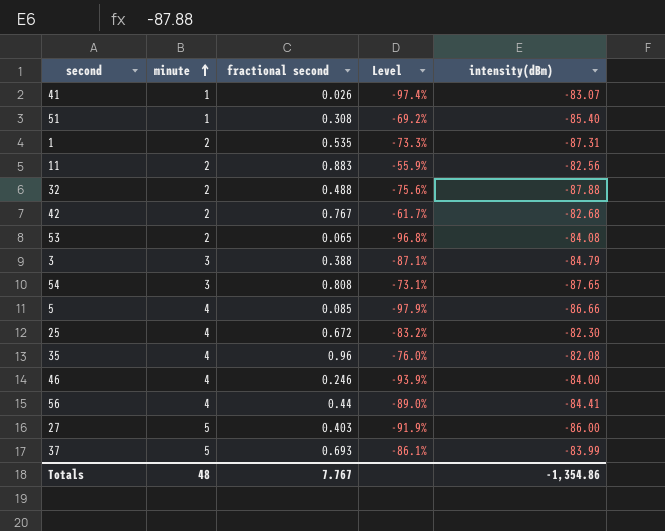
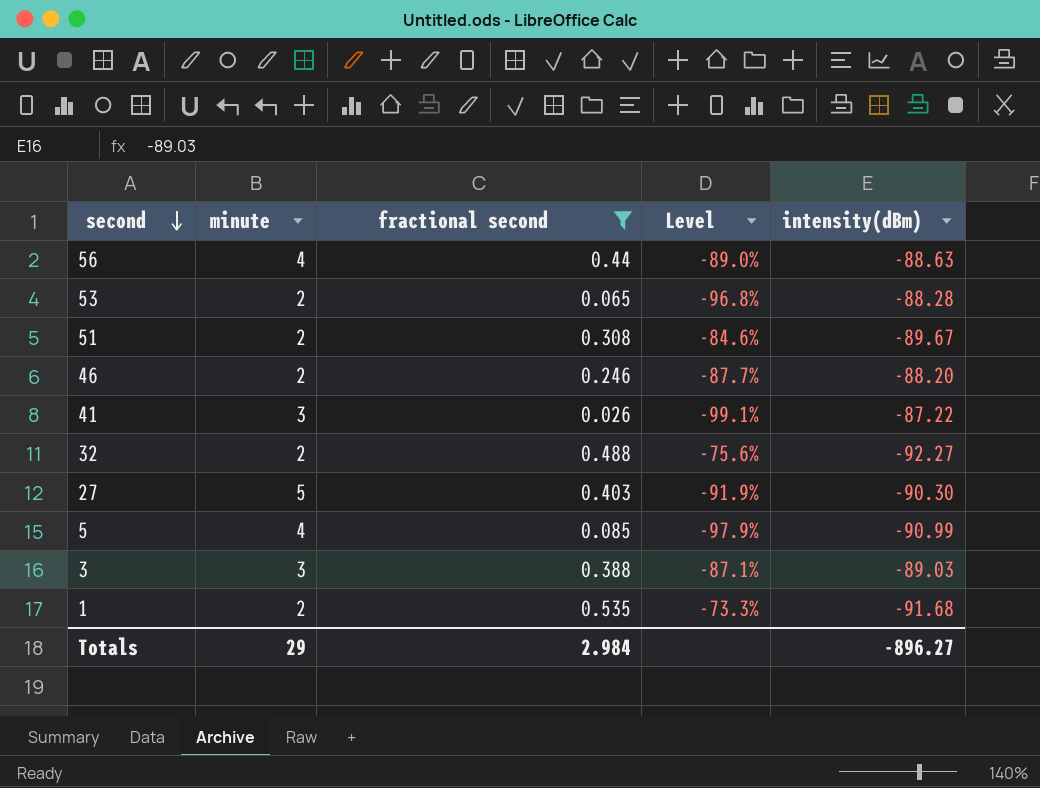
filter: none -> fractional second <= 0.535
row order: minute ascending -> second descending
56 | intensity(dBm): -84.41 -> -88.63
53 | intensity(dBm): -84.08 -> -88.28
51 | minute: 1 -> 2
51 | Level: -69.2% -> -84.6%
51 | intensity(dBm): -85.40 -> -89.67
46 | minute: 4 -> 2
46 | Level: -93.9% -> -87.7%
46 | intensity(dBm): -84.00 -> -88.20
41 | minute: 1 -> 3
41 | Level: -97.4% -> -99.1%
41 | intensity(dBm): -83.07 -> -87.22
32 | intensity(dBm): -87.88 -> -92.27
27 | intensity(dBm): -86.00 -> -90.30
5 | intensity(dBm): -86.66 -> -90.99
3 | intensity(dBm): -84.79 -> -89.03
1 | intensity(dBm): -87.31 -> -91.68
Totals | minute: 48 -> 29
Totals | fractional second: 7.767 -> 2.984
Totals | intensity(dBm): -1,354.86 -> -896.27

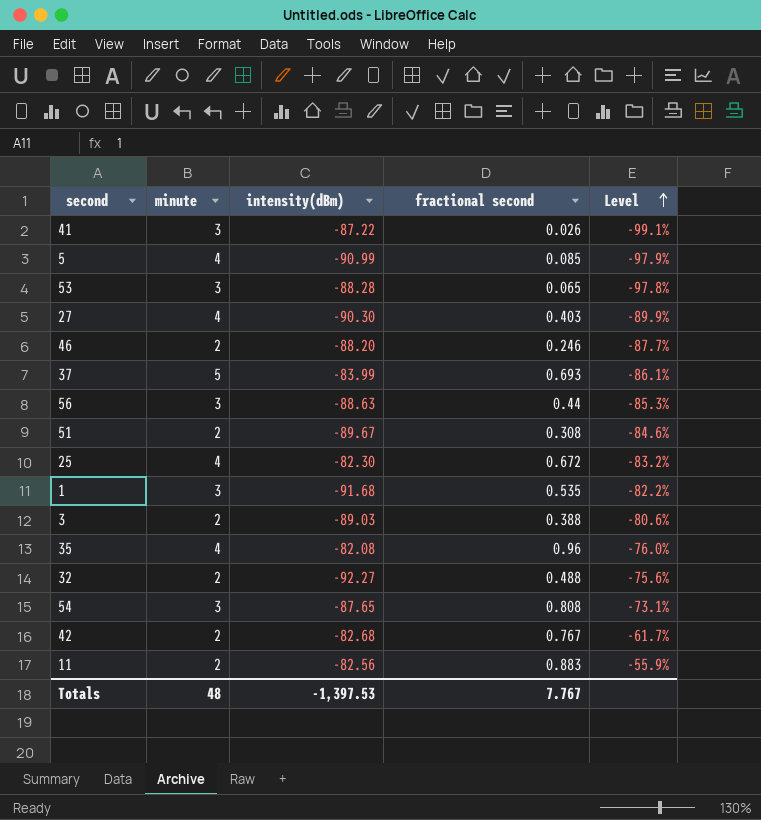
filter: fractional second <= 0.535 -> none
row order: second descending -> Level ascending
column intensity(dBm) | position: 5 -> 3
53 | minute: 2 -> 3
53 | Level: -96.8% -> -97.8%
27 | minute: 5 -> 4
27 | Level: -91.9% -> -89.9%
56 | minute: 4 -> 3
56 | Level: -89.0% -> -85.3%
1 | minute: 2 -> 3
1 | Level: -73.3% -> -82.2%
3 | minute: 3 -> 2
3 | Level: -87.1% -> -80.6%
Totals | minute: 29 -> 48
Totals | intensity(dBm): -896.27 -> -1,397.53
Totals | fractional second: 2.984 -> 7.767

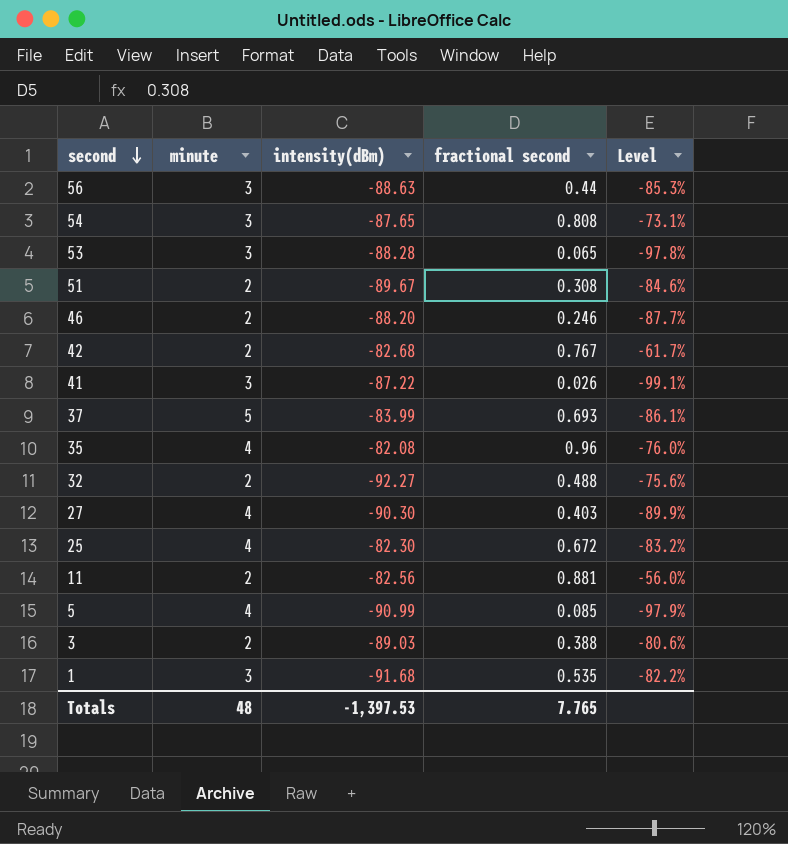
row order: Level ascending -> second descending
11 | fractional second: 0.883 -> 0.881
11 | Level: -55.9% -> -56.0%
Totals | fractional second: 7.767 -> 7.765

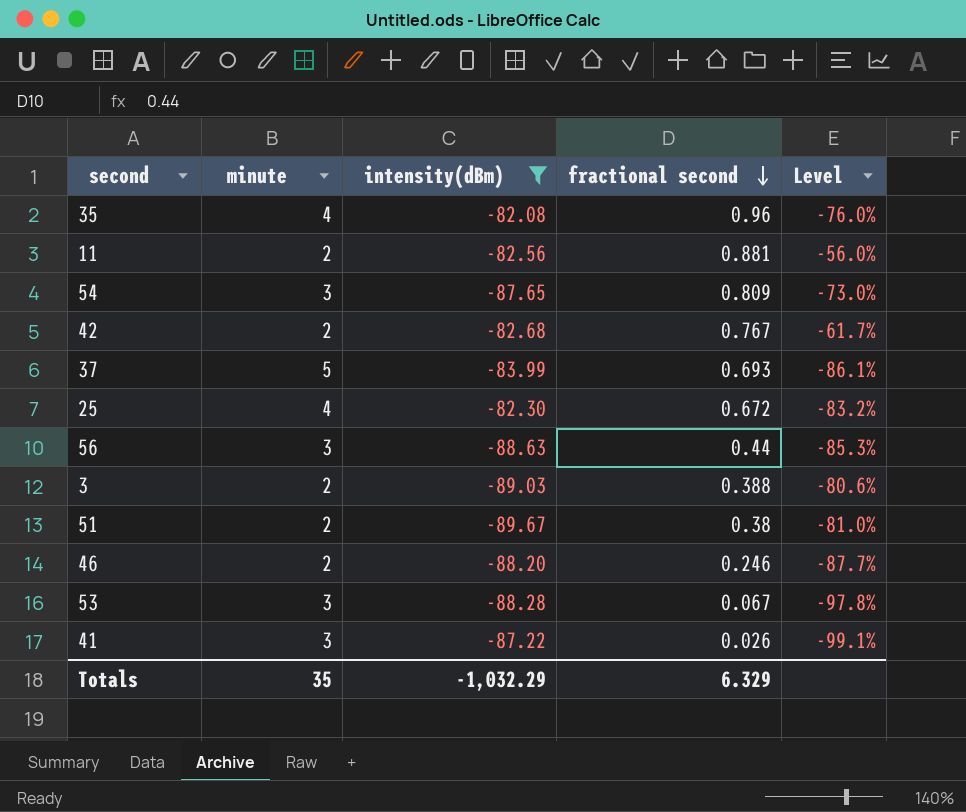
filter: none -> intensity(dBm) >= -89.67
row order: second descending -> fractional second descending
54 | fractional second: 0.808 -> 0.809
54 | Level: -73.1% -> -73.0%
51 | fractional second: 0.308 -> 0.38
51 | Level: -84.6% -> -81.0%
53 | fractional second: 0.065 -> 0.067
Totals | minute: 48 -> 35
Totals | intensity(dBm): -1,397.53 -> -1,032.29
Totals | fractional second: 7.765 -> 6.329

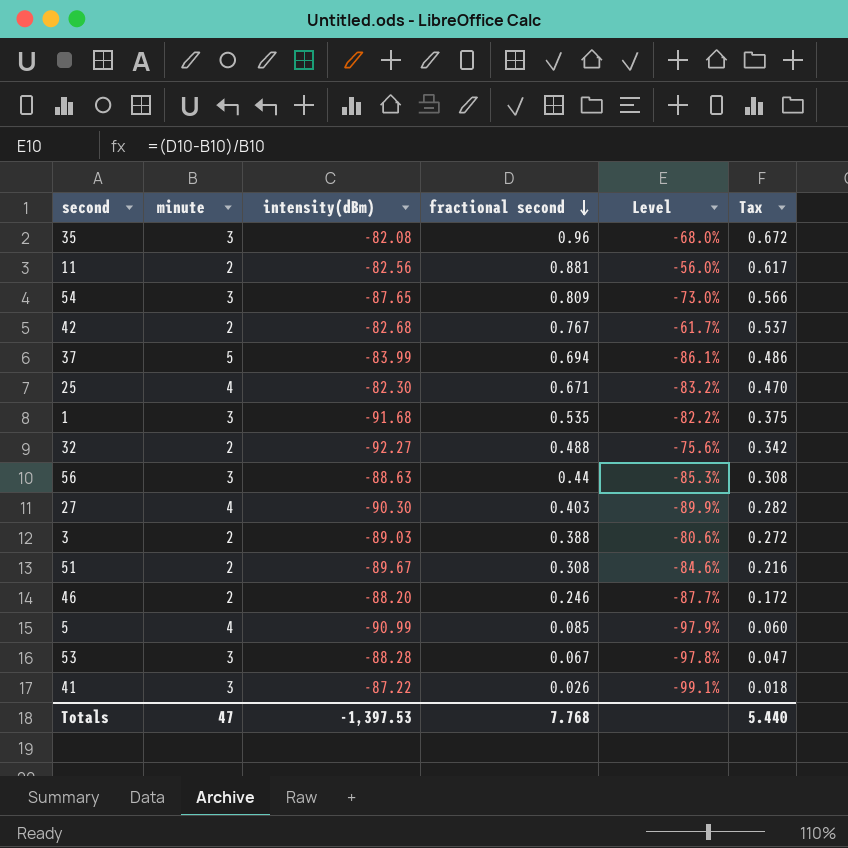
filter: intensity(dBm) >= -89.67 -> none
column Tax | formula: none -> [fractional second] * 0.7
35 | minute: 4 -> 3
35 | Level: -76.0% -> -68.0%
37 | fractional second: 0.693 -> 0.694
25 | fractional second: 0.672 -> 0.671
51 | fractional second: 0.38 -> 0.308
51 | Level: -81.0% -> -84.6%
Totals | minute: 35 -> 47
Totals | intensity(dBm): -1,032.29 -> -1,397.53
Totals | fractional second: 6.329 -> 7.768

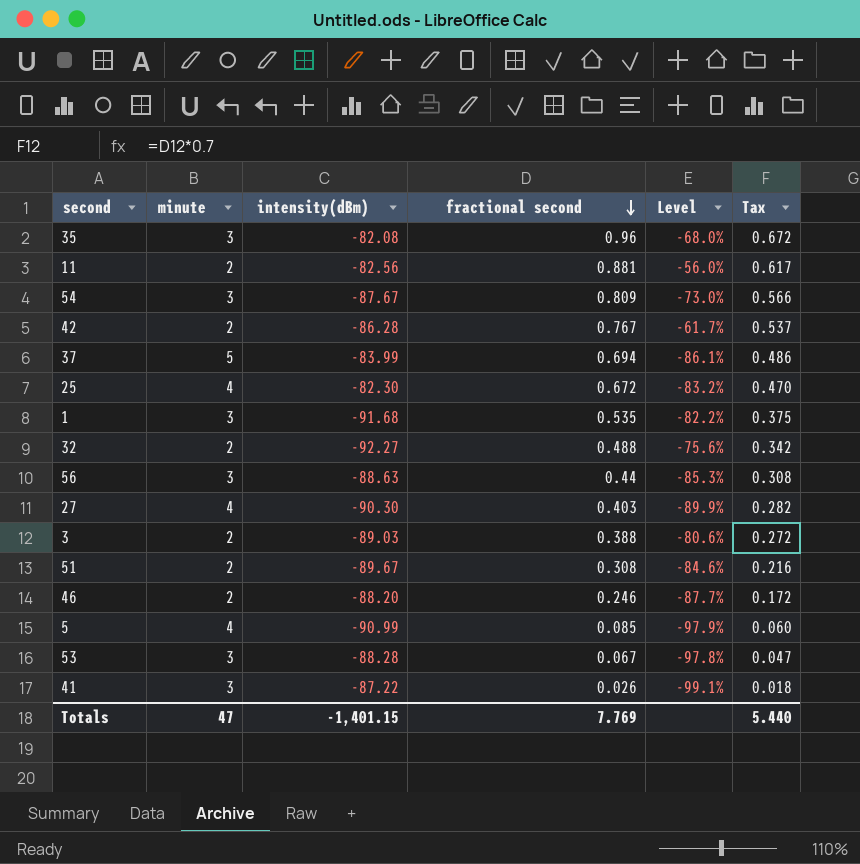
54 | intensity(dBm): -87.65 -> -87.67
42 | intensity(dBm): -82.68 -> -86.28
25 | fractional second: 0.671 -> 0.672
Totals | intensity(dBm): -1,397.53 -> -1,401.15
Totals | fractional second: 7.768 -> 7.769

